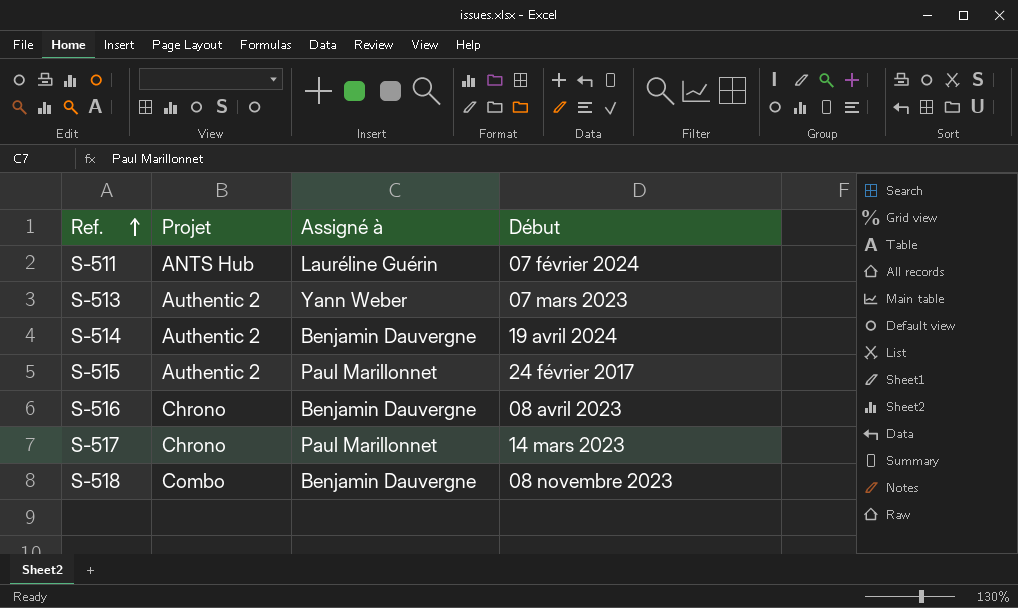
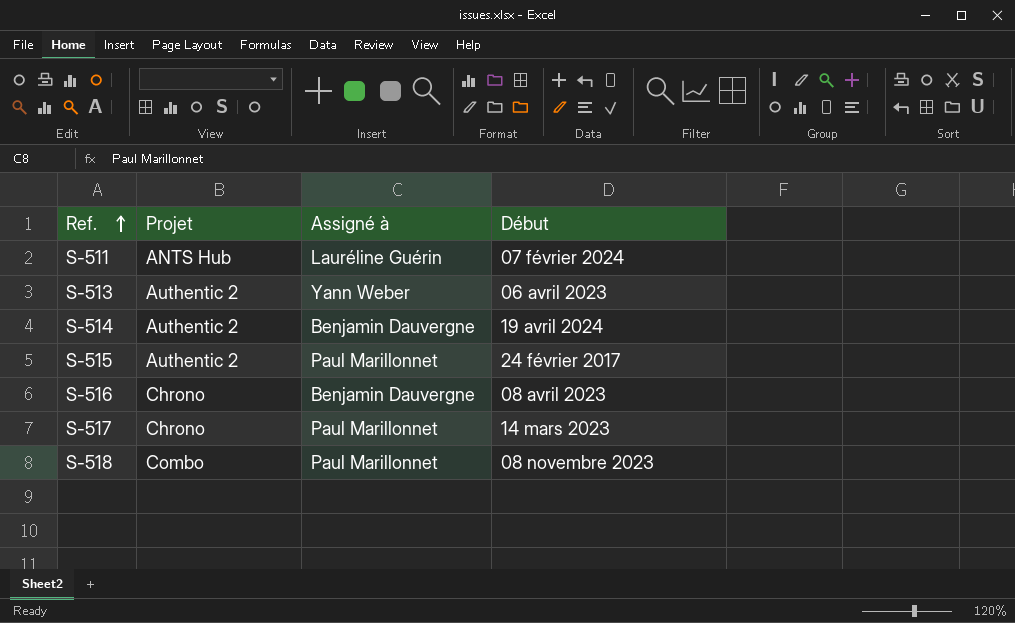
S-513 | Début: 07 mars 2023 -> 06 avril 2023
S-518 | Assigné à: Benjamin Dauvergne -> Paul Marillonnet

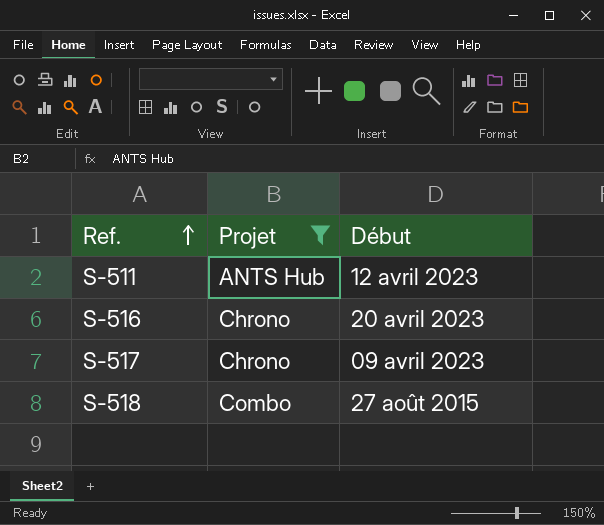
filter: none -> Projet != Authentic 2
column Assigné à | position: 3 -> none
S-511 | Début: 07 février 2024 -> 12 avril 2023
S-516 | Début: 08 avril 2023 -> 20 avril 2023
S-517 | Début: 14 mars 2023 -> 09 avril 2023
S-518 | Début: 08 novembre 2023 -> 27 août 2015

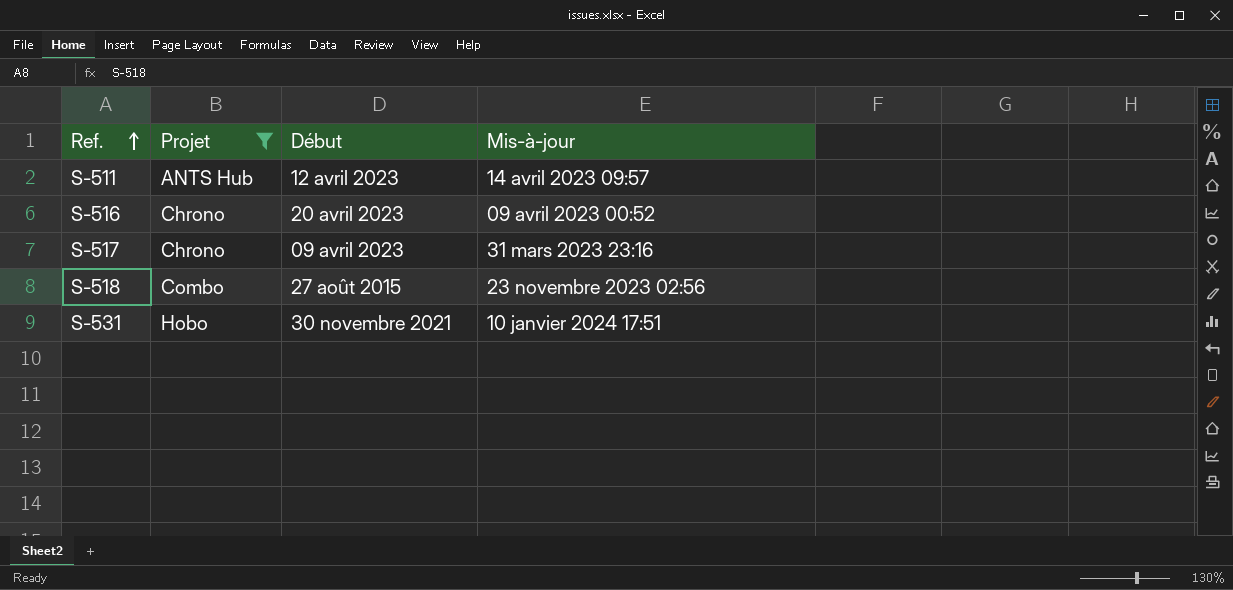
column Mis-à-jour | position: none -> 4
row S-531: none -> Hobo | 30 novembre 2021 | 10 janvier 2024 17:51

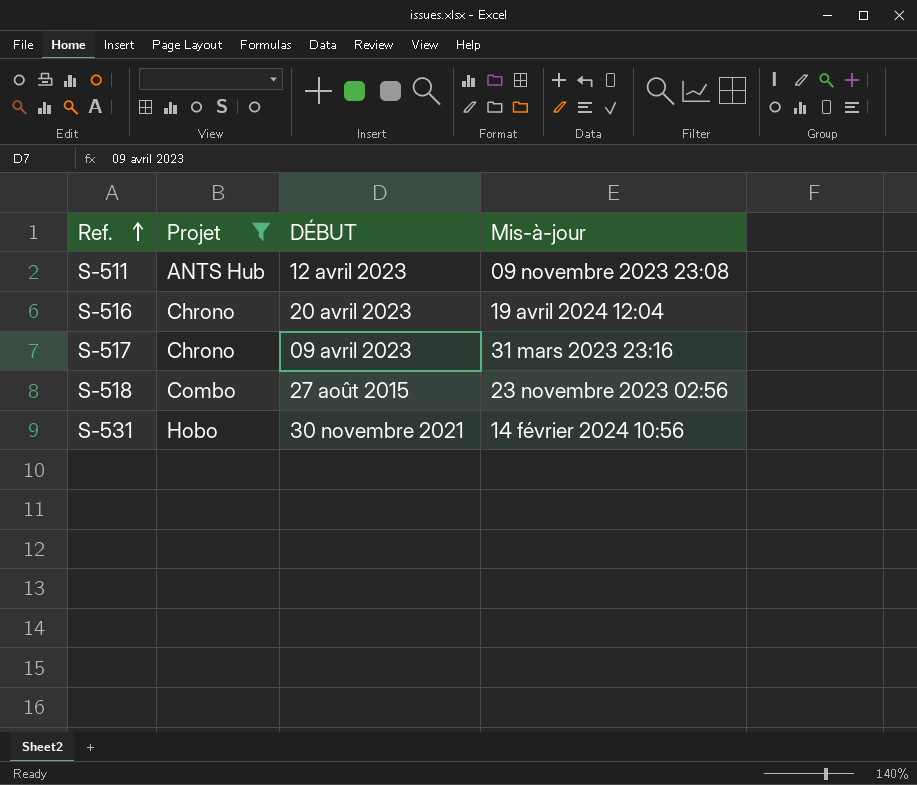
column name: Début -> DÉBUT
S-511 | Mis-à-jour: 14 avril 2023 09:57 -> 09 novembre 2023 23:08
S-516 | Mis-à-jour: 09 avril 2023 00:52 -> 19 avril 2024 12:04
S-531 | Mis-à-jour: 10 janvier 2024 17:51 -> 14 février 2024 10:56

